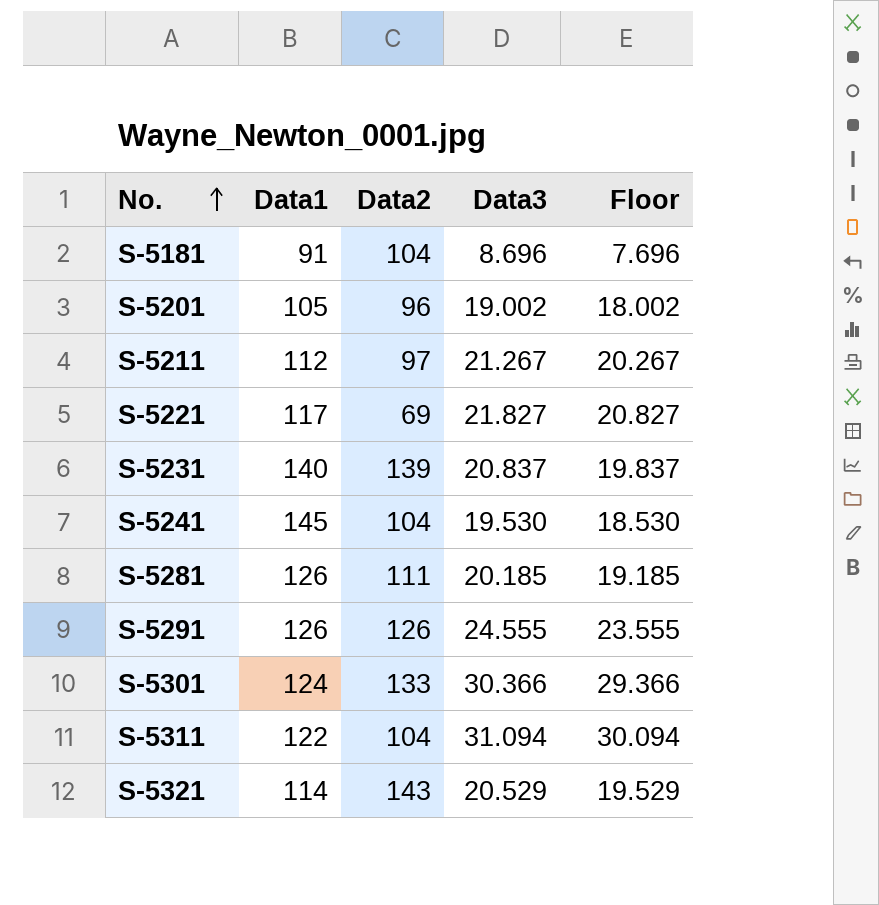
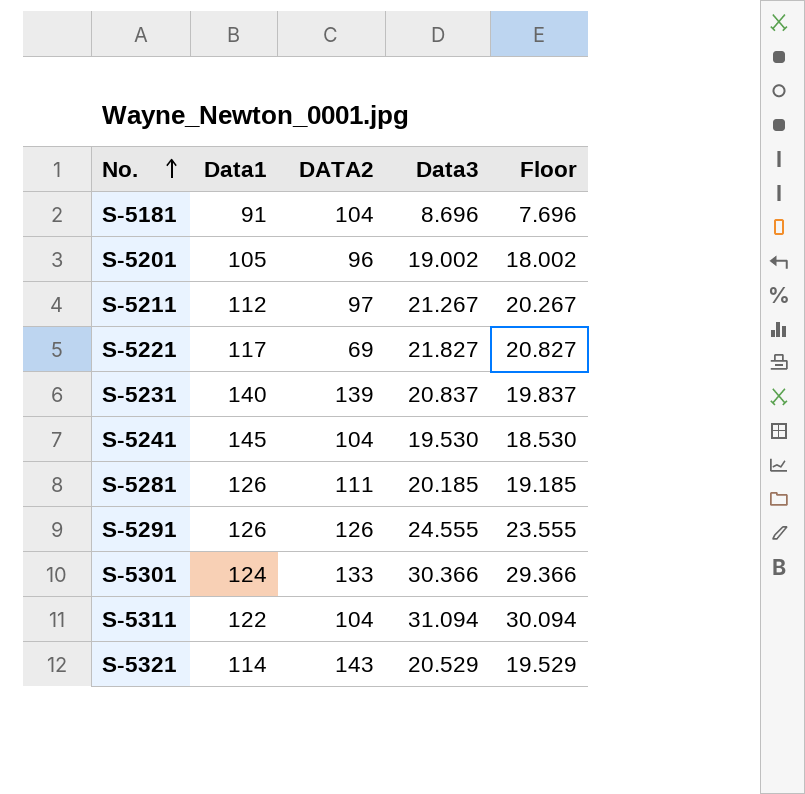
column name: Data2 -> DATA2

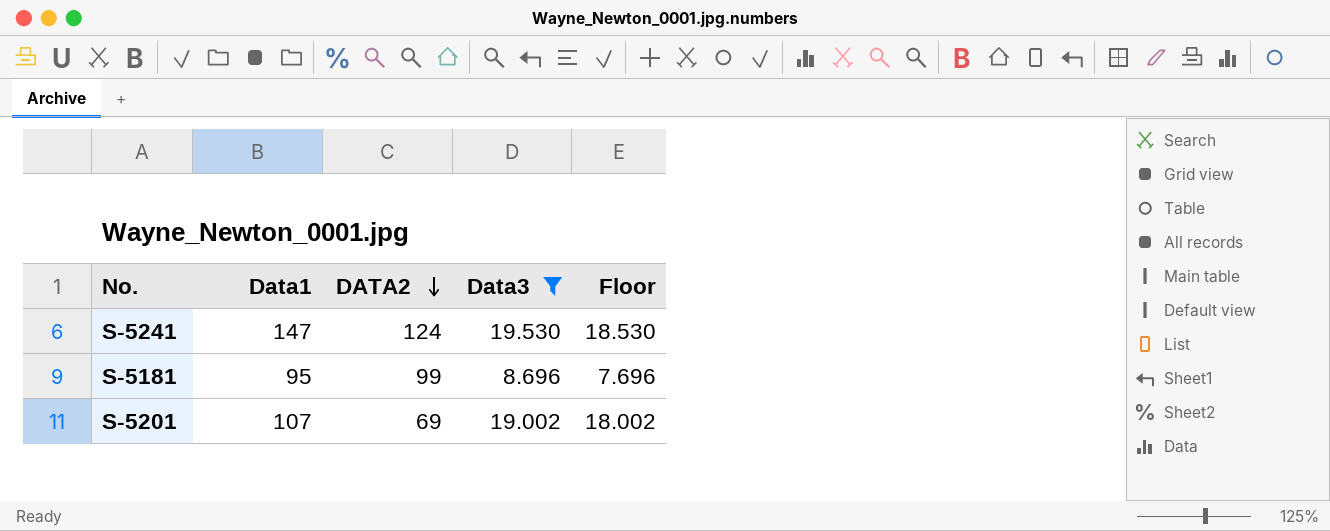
filter: none -> Data3 <= 19.530
row order: No. ascending -> DATA2 descending
S-5241 | Data1: 145 -> 147
S-5241 | DATA2: 104 -> 124
S-5181 | Data1: 91 -> 95
S-5181 | DATA2: 104 -> 99
S-5201 | Data1: 105 -> 107
S-5201 | DATA2: 96 -> 69

